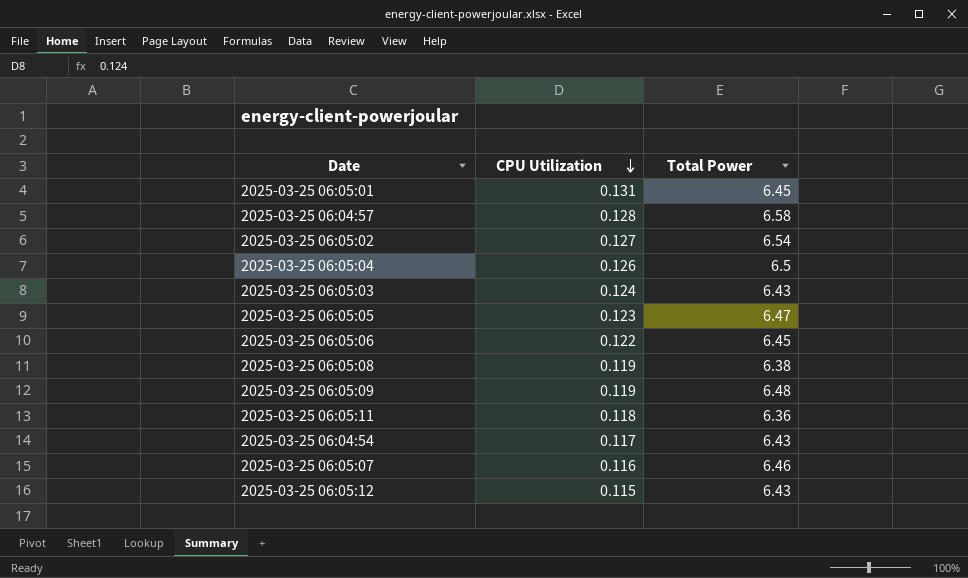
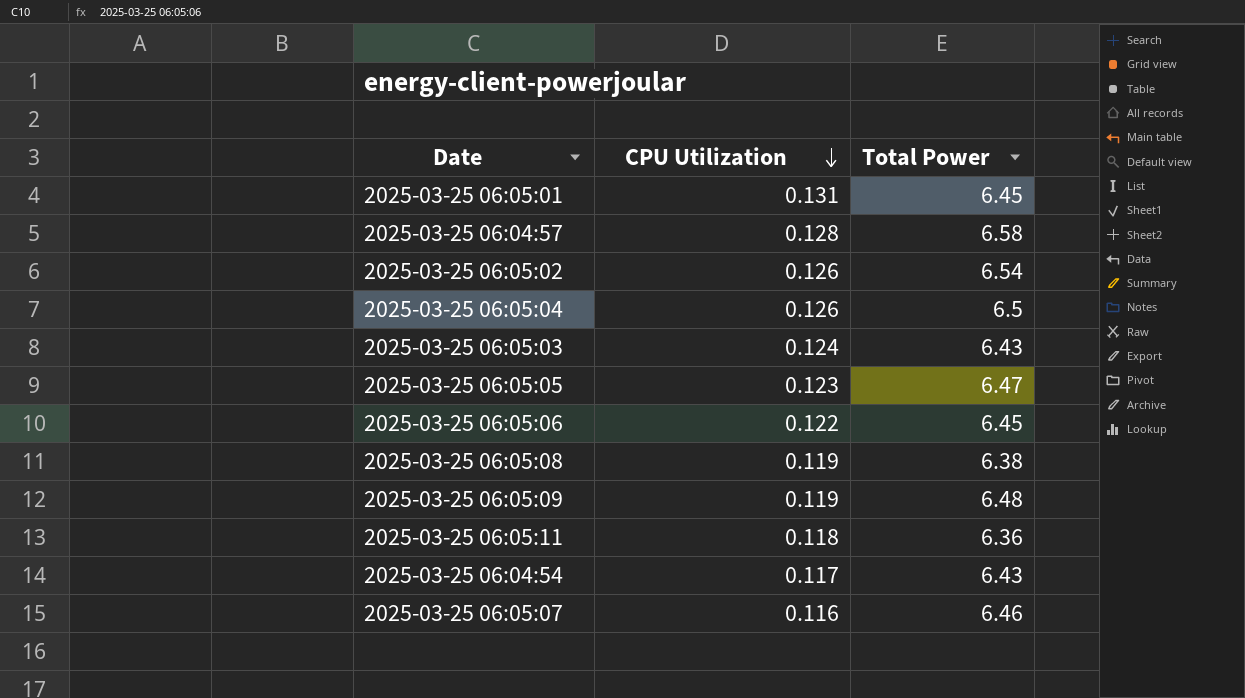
row 2025-03-25 06:05:12: 0.115 | 6.43 -> none
2025-03-25 06:05:02 | CPU Utilization: 0.127 -> 0.126

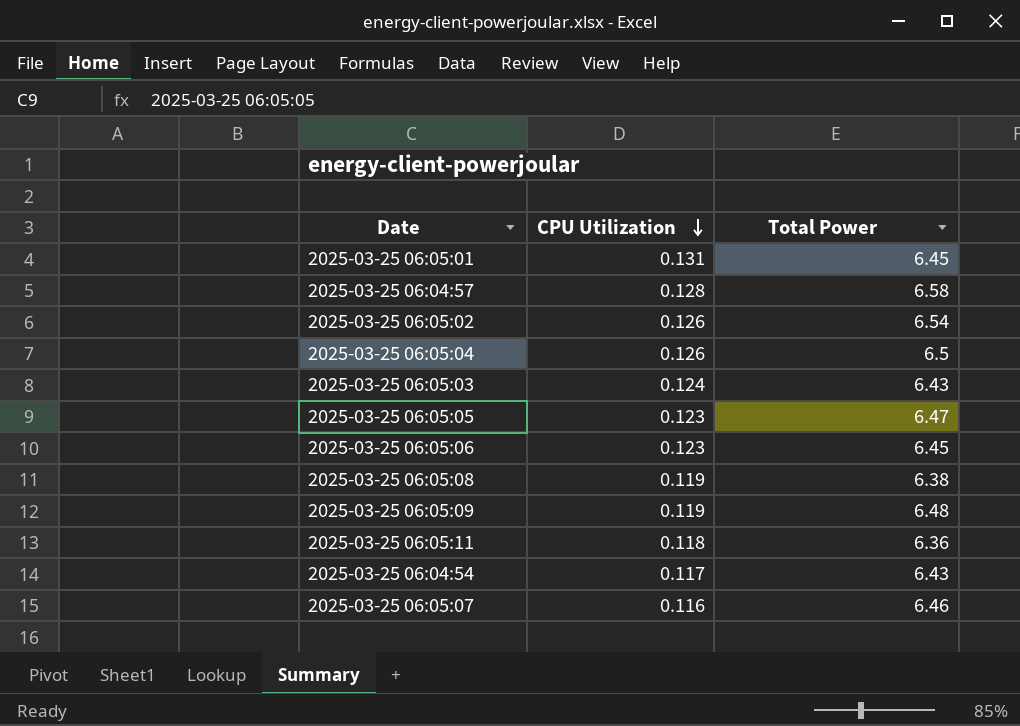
2025-03-25 06:05:06 | CPU Utilization: 0.122 -> 0.123

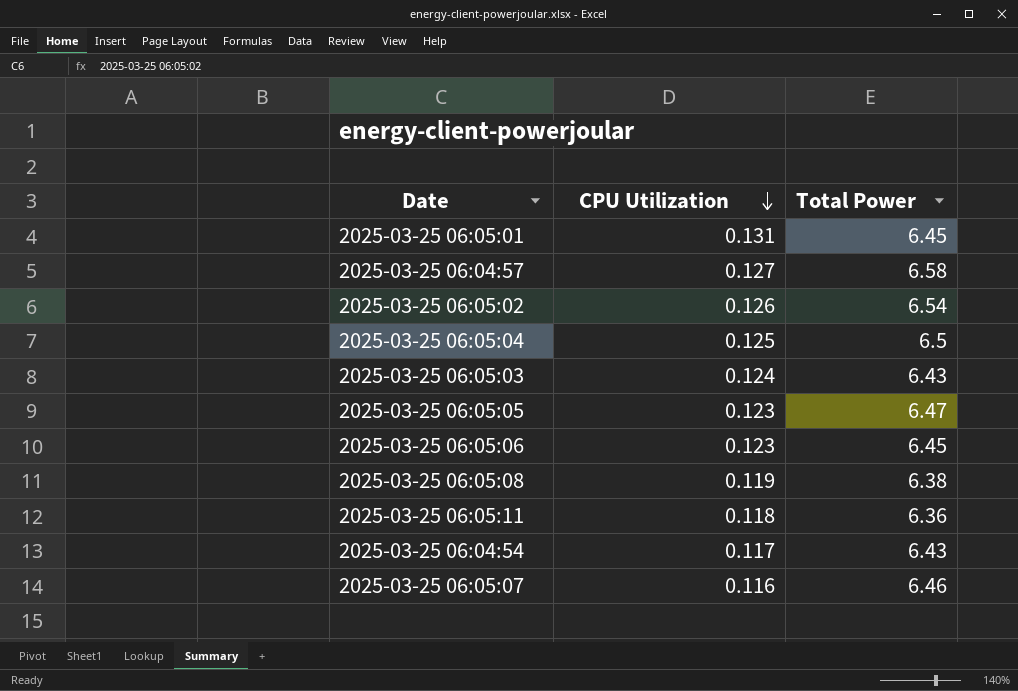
row 2025-03-25 06:05:09: 0.119 | 6.48 -> none
2025-03-25 06:04:57 | CPU Utilization: 0.128 -> 0.127
2025-03-25 06:05:04 | CPU Utilization: 0.126 -> 0.125

